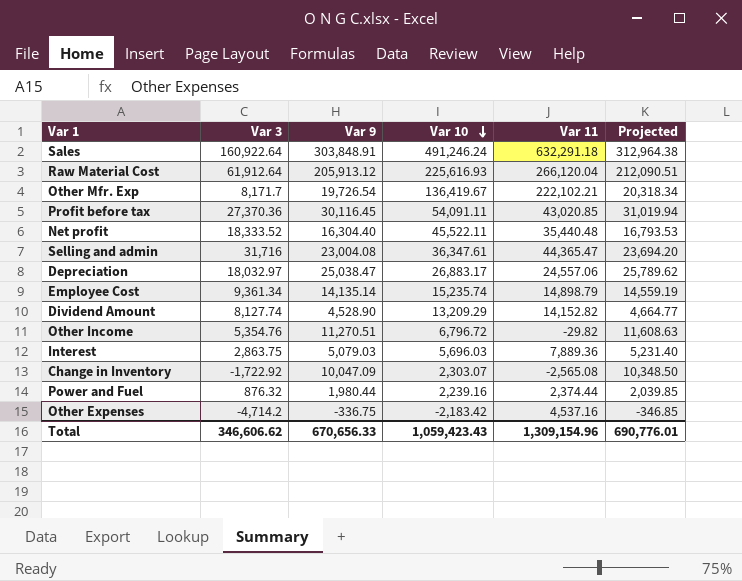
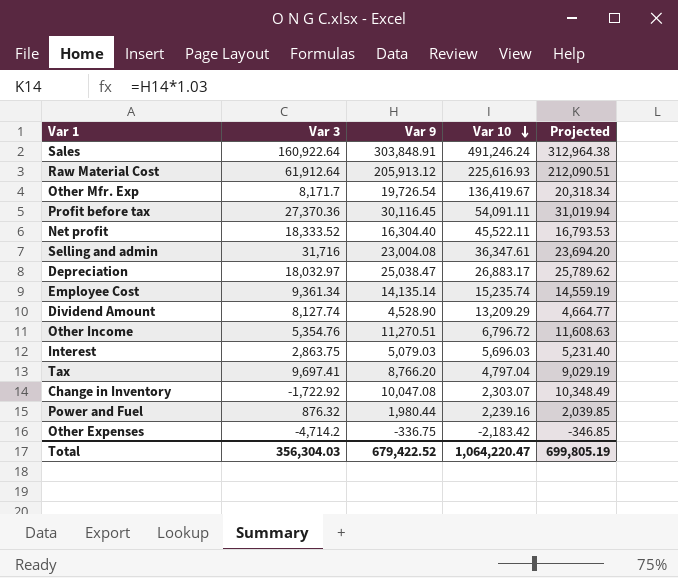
column Var 11 | position: 5 -> none
row Tax: none -> 9,697.41 | 8,766.20 | 4,797.04 | 9,029.19
Change in Inventory | Var 9: 10,047.09 -> 10,047.08
Change in Inventory | Projected: 10,348.50 -> 10,348.49
Total | Var 3: 346,606.62 -> 356,304.03
Total | Var 9: 670,656.33 -> 679,422.52
Total | Var 10: 1,059,423.43 -> 1,064,220.47
Total | Projected: 690,776.01 -> 699,805.19

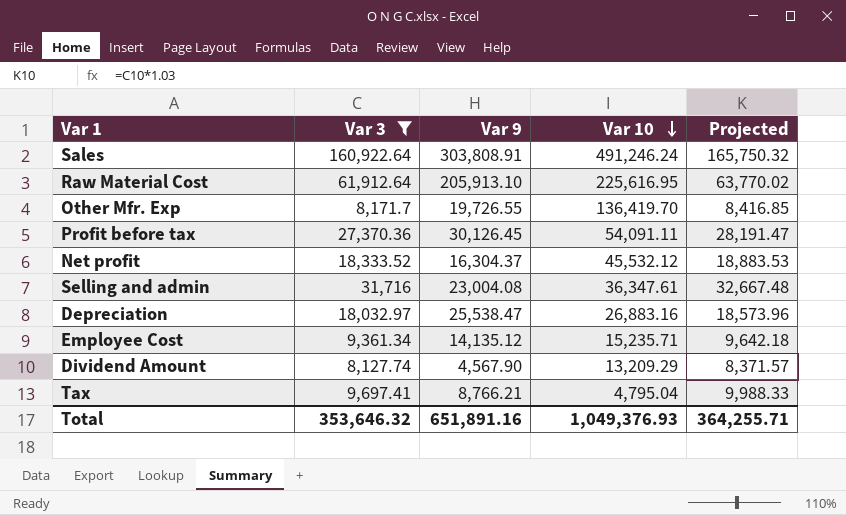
filter: none -> Var 3 >= 8,127.74
column Projected | formula: [Var 9] * 1.03 -> [Var 3] * 1.03
Sales | Var 9: 303,848.91 -> 303,808.91
Raw Material Cost | Var 9: 205,913.12 -> 205,913.10
Raw Material Cost | Var 10: 225,616.93 -> 225,616.95
Other Mfr. Exp | Var 9: 19,726.54 -> 19,726.55
Other Mfr. Exp | Var 10: 136,419.67 -> 136,419.70
Profit before tax | Var 9: 30,116.45 -> 30,126.45
Net profit | Var 9: 16,304.40 -> 16,304.37
Net profit | Var 10: 45,522.11 -> 45,532.12
Depreciation | Var 9: 25,038.47 -> 25,538.47
Depreciation | Var 10: 26,883.17 -> 26,883.16
Employee Cost | Var 9: 14,135.14 -> 14,135.12
Employee Cost | Var 10: 15,235.74 -> 15,235.71
Dividend Amount | Var 9: 4,528.90 -> 4,567.90
Tax | Var 9: 8,766.20 -> 8,766.21
Tax | Var 10: 4,797.04 -> 4,795.04
Total | Var 3: 356,304.03 -> 353,646.32
Total | Var 9: 679,422.52 -> 651,891.16
Total | Var 10: 1,064,220.47 -> 1,049,376.93
Total | Projected: 699,805.19 -> 364,255.71

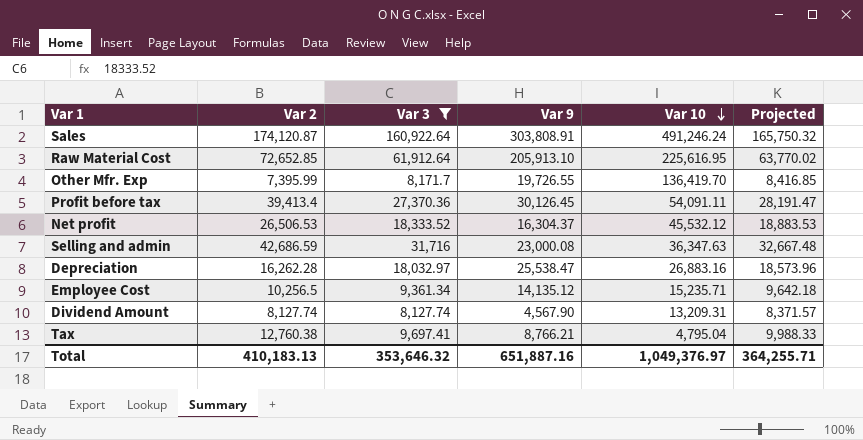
column Var 2 | position: none -> 2
Selling and admin | Var 9: 23,004.08 -> 23,000.08
Selling and admin | Var 10: 36,347.61 -> 36,347.63
Dividend Amount | Var 10: 13,209.29 -> 13,209.31
Total | Var 9: 651,891.16 -> 651,887.16
Total | Var 10: 1,049,376.93 -> 1,049,376.97

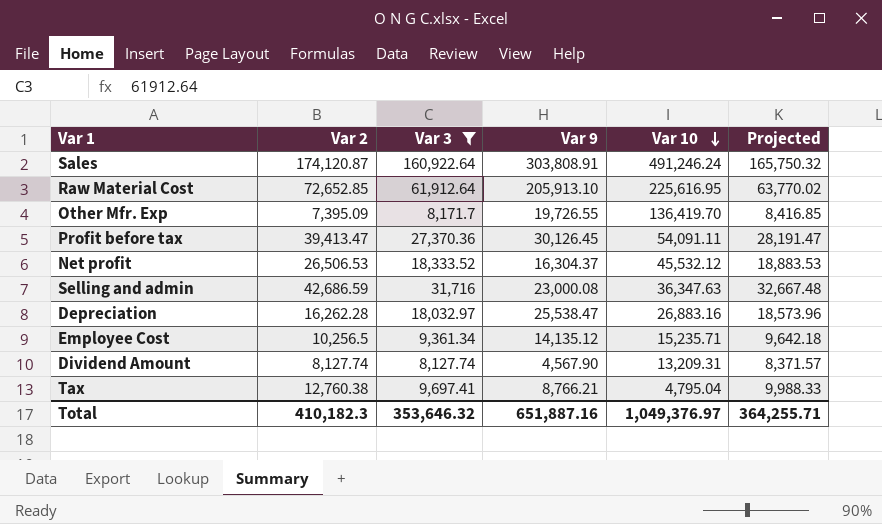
Other Mfr. Exp | Var 2: 7,395.99 -> 7,395.09
Profit before tax | Var 2: 39,413.4 -> 39,413.47
Total | Var 2: 410,183.13 -> 410,182.3

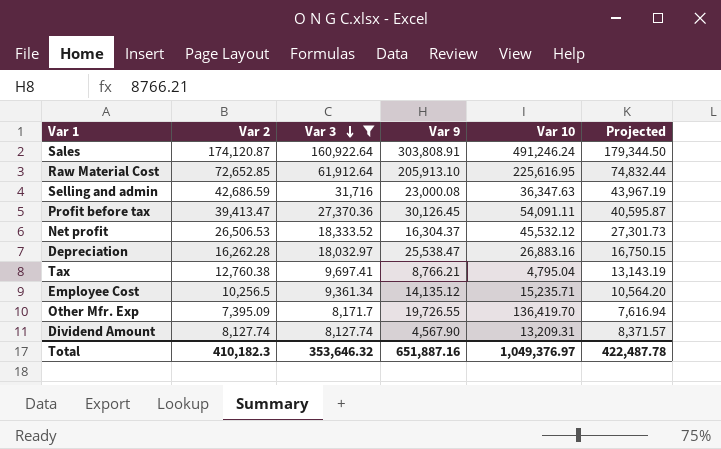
row order: Var 10 descending -> Var 3 descending
column Projected | formula: [Var 3] * 1.03 -> [Var 2] * 1.03
Total | Projected: 364,255.71 -> 422,487.78

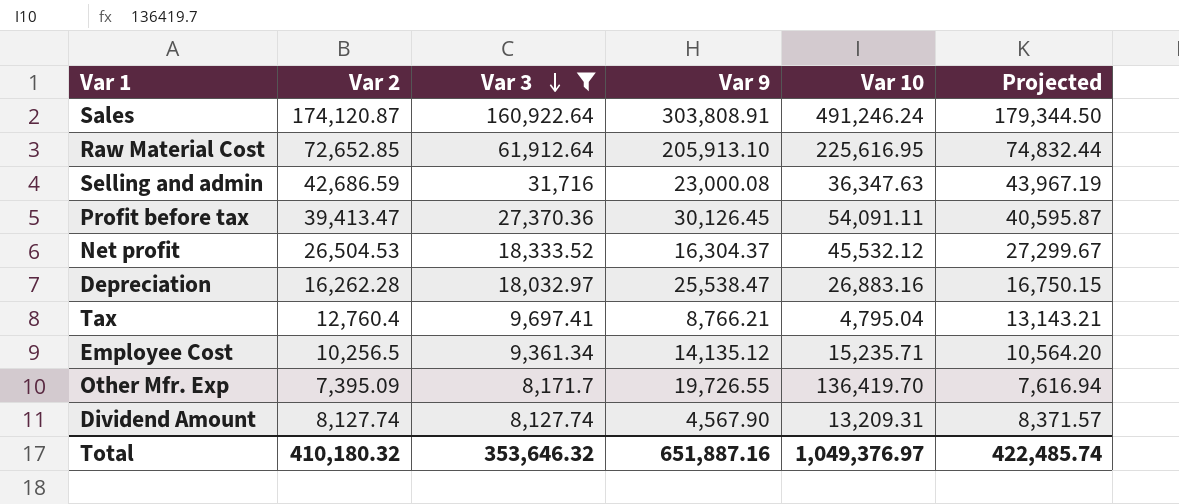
Net profit | Var 2: 26,506.53 -> 26,504.53
Net profit | Projected: 27,301.73 -> 27,299.67
Tax | Var 2: 12,760.38 -> 12,760.4
Tax | Projected: 13,143.19 -> 13,143.21
Total | Var 2: 410,182.3 -> 410,180.32
Total | Projected: 422,487.78 -> 422,485.74

